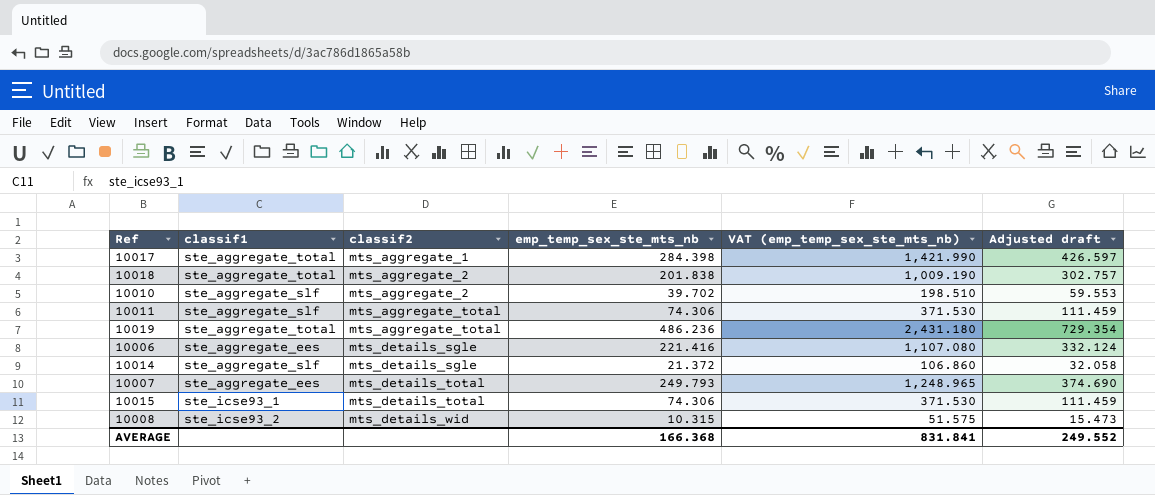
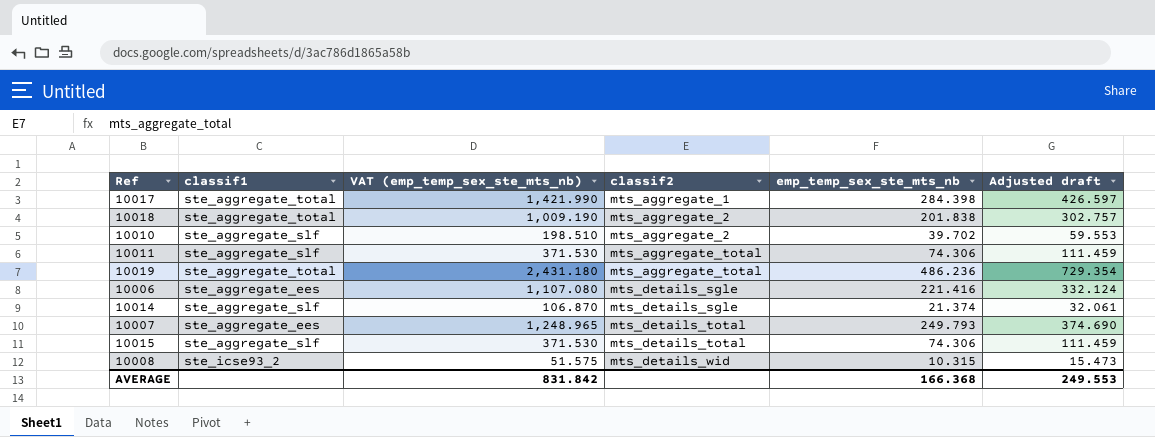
column VAT (emp_temp_sex_ste_mts_nb) | position: 5 -> 3
10014 | VAT (emp_temp_sex_ste_mts_nb): 106.860 -> 106.870
10014 | emp_temp_sex_ste_mts_nb: 21.372 -> 21.374
10014 | Adjusted draft: 32.058 -> 32.061
10015 | classif1: ste_icse93_1 -> ste_aggregate_slf
AVERAGE | VAT (emp_temp_sex_ste_mts_nb): 831.841 -> 831.842
AVERAGE | Adjusted draft: 249.552 -> 249.553

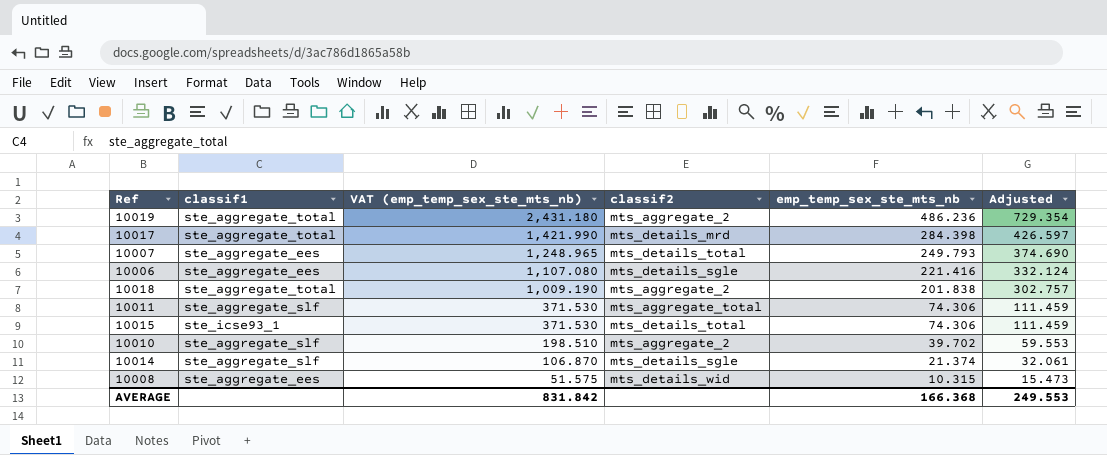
row order: classif2 ascending -> VAT (emp_temp_sex_ste_mts_nb) descending
column name: Adjusted draft -> Adjusted
10019 | classif2: mts_aggregate_total -> mts_aggregate_2
10017 | classif2: mts_aggregate_1 -> mts_details_mrd
10015 | classif1: ste_aggregate_slf -> ste_icse93_1
10008 | classif1: ste_icse93_2 -> ste_aggregate_ees

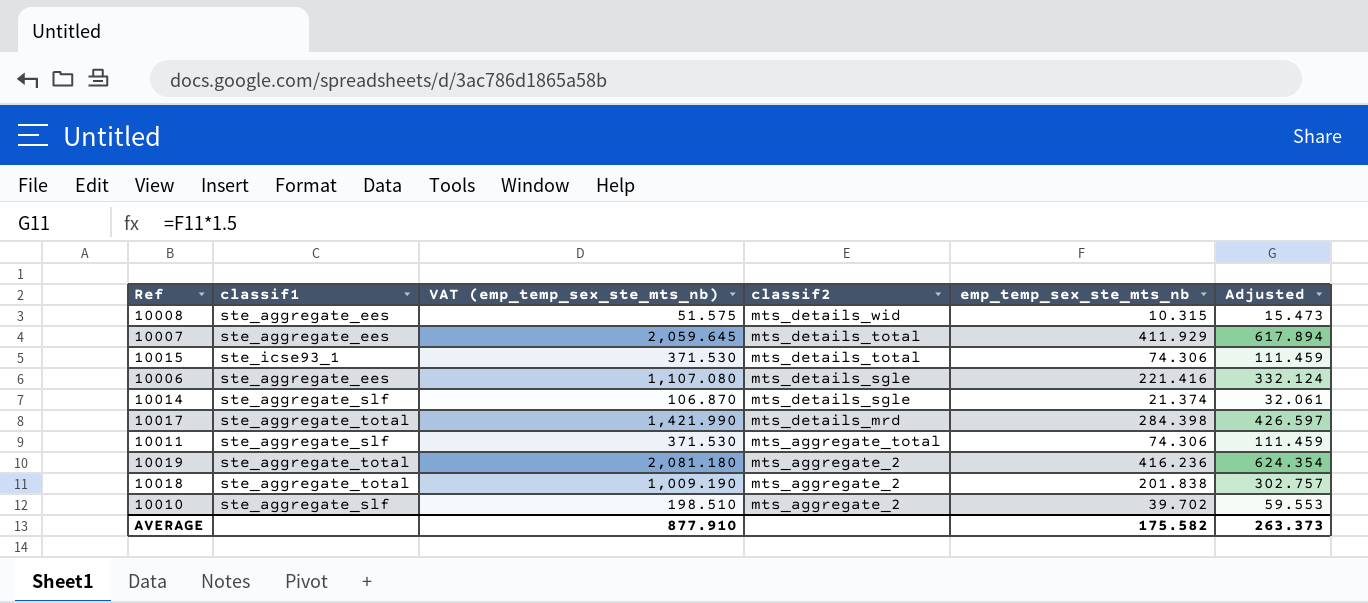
row order: VAT (emp_temp_sex_ste_mts_nb) descending -> classif2 descending
10007 | VAT (emp_temp_sex_ste_mts_nb): 1,248.965 -> 2,059.645
10007 | emp_temp_sex_ste_mts_nb: 249.793 -> 411.929
10007 | Adjusted: 374.690 -> 617.894
10019 | VAT (emp_temp_sex_ste_mts_nb): 2,431.180 -> 2,081.180
10019 | emp_temp_sex_ste_mts_nb: 486.236 -> 416.236
10019 | Adjusted: 729.354 -> 624.354
AVERAGE | VAT (emp_temp_sex_ste_mts_nb): 831.842 -> 877.910
AVERAGE | emp_temp_sex_ste_mts_nb: 166.368 -> 175.582
AVERAGE | Adjusted: 249.553 -> 263.373

